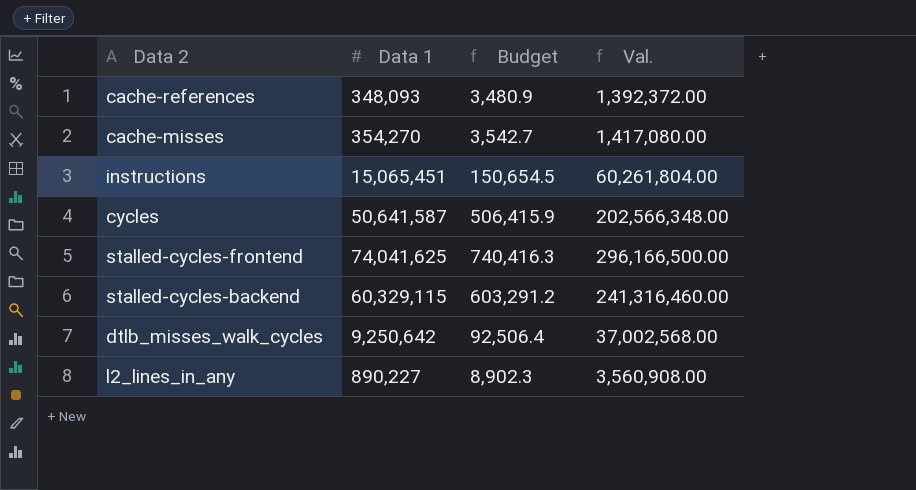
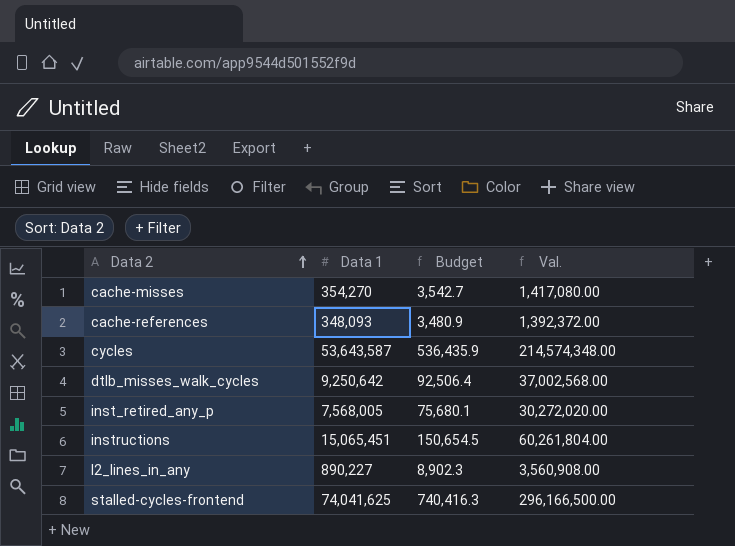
row order: none -> Data 2 ascending
row stalled-cycles-backend: 60,329,115 | 603,291.2 | 241,316,460.00 -> none
cycles | Data 1: 50,641,587 -> 53,643,587
cycles | Budget: 506,415.9 -> 536,435.9
cycles | Val.: 202,566,348.00 -> 214,574,348.00
row inst_retired_any_p: none -> 7,568,005 | 75,680.1 | 30,272,020.00

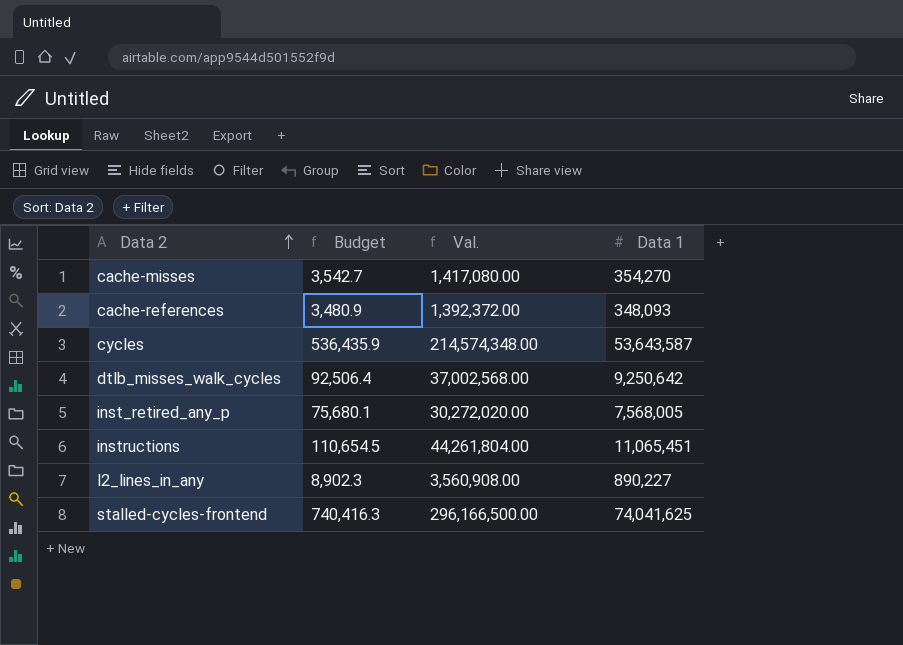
column Data 1 | position: 2 -> 4
instructions | Budget: 150,654.5 -> 110,654.5
instructions | Val.: 60,261,804.00 -> 44,261,804.00
instructions | Data 1: 15,065,451 -> 11,065,451

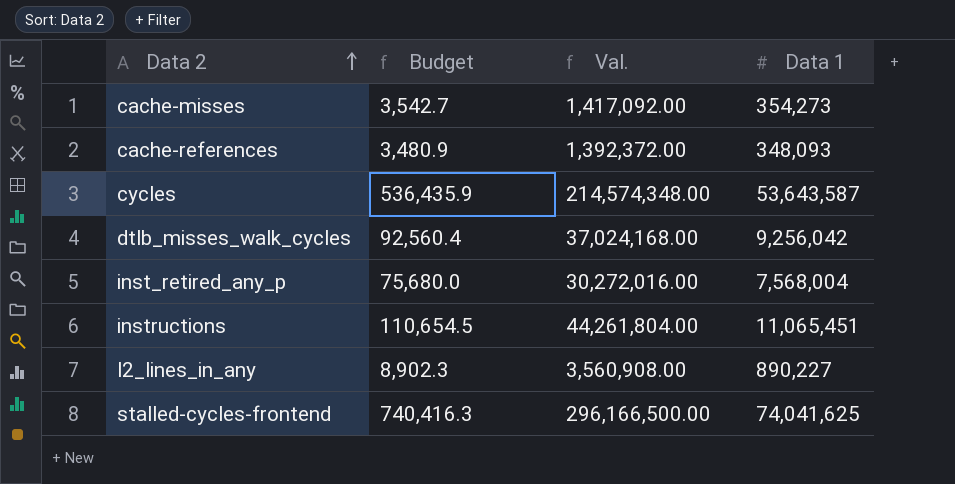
cache-misses | Val.: 1,417,080.00 -> 1,417,092.00
cache-misses | Data 1: 354,270 -> 354,273
dtlb_misses_walk_cycles | Budget: 92,506.4 -> 92,560.4
dtlb_misses_walk_cycles | Val.: 37,002,568.00 -> 37,024,168.00
dtlb_misses_walk_cycles | Data 1: 9,250,642 -> 9,256,042
inst_retired_any_p | Budget: 75,680.1 -> 75,680.0
inst_retired_any_p | Val.: 30,272,020.00 -> 30,272,016.00
inst_retired_any_p | Data 1: 7,568,005 -> 7,568,004

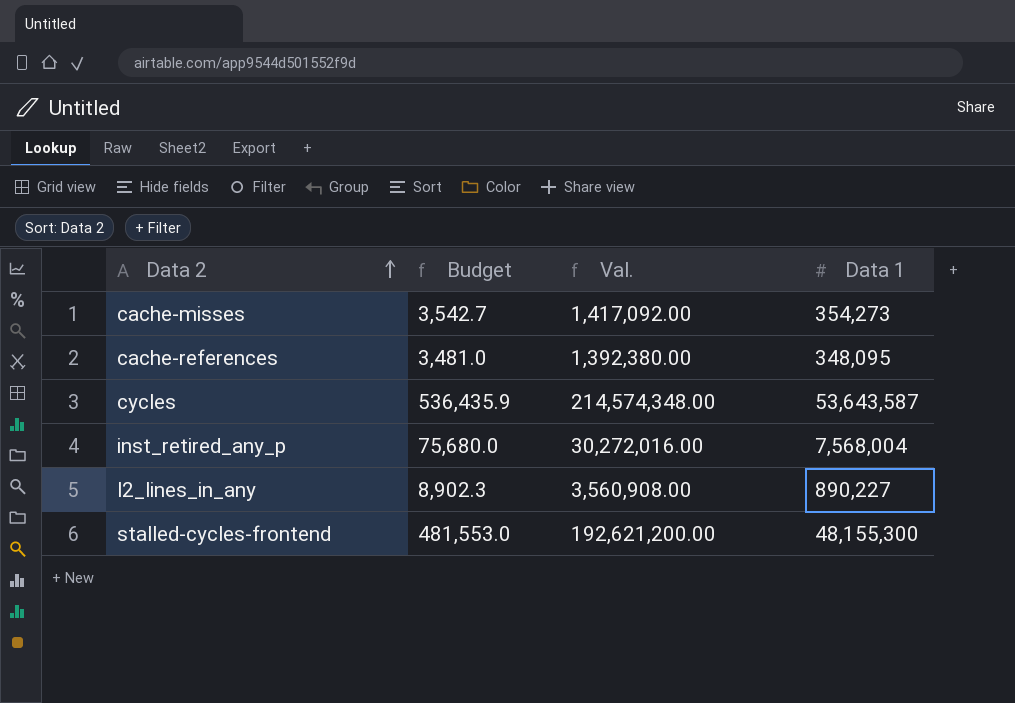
row dtlb_misses_walk_cycles: 92,560.4 | 37,024,168.00 | 9,256,042 -> none
row instructions: 110,654.5 | 44,261,804.00 | 11,065,451 -> none
cache-references | Budget: 3,480.9 -> 3,481.0
cache-references | Val.: 1,392,372.00 -> 1,392,380.00
cache-references | Data 1: 348,093 -> 348,095
stalled-cycles-frontend | Budget: 740,416.3 -> 481,553.0
stalled-cycles-frontend | Val.: 296,166,500.00 -> 192,621,200.00
stalled-cycles-frontend | Data 1: 74,041,625 -> 48,155,300

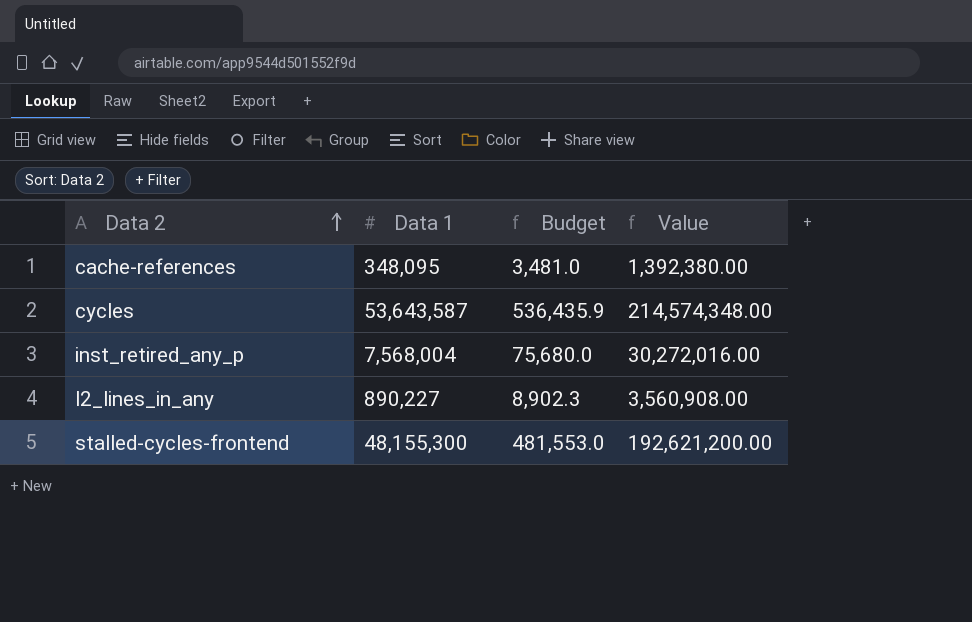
column Data 1 | position: 4 -> 2
column name: Val. -> Value
row cache-misses: 3,542.7 | 1,417,092.00 | 354,273 -> none

